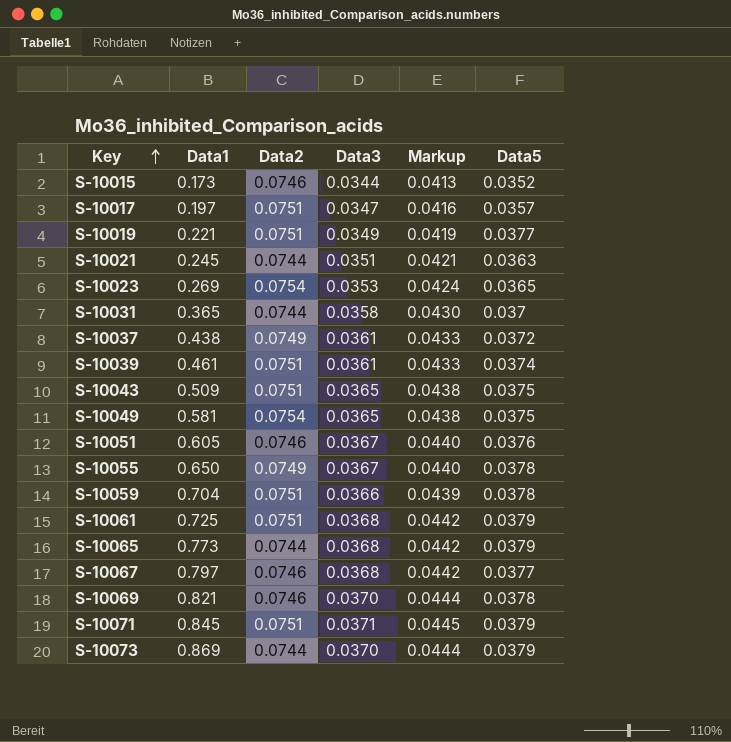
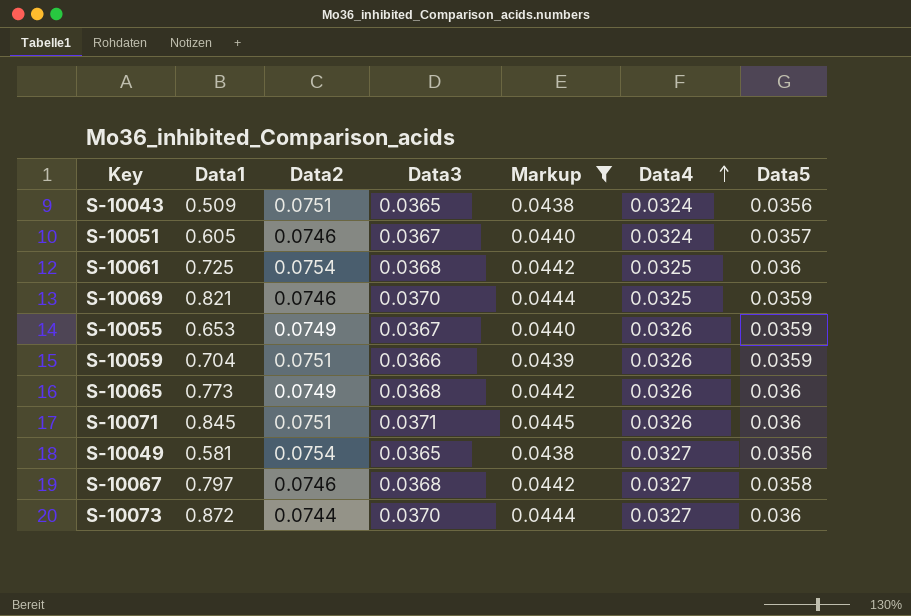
filter: none -> Markup >= 0.0438
row order: Key ascending -> Data4 ascending
column Data4 | position: none -> 6
S-10043 | Data5: 0.0375 -> 0.0356
S-10051 | Data5: 0.0376 -> 0.0357
S-10061 | Data2: 0.0751 -> 0.0754
S-10061 | Data5: 0.0379 -> 0.036
S-10069 | Data5: 0.0378 -> 0.0359
S-10055 | Data1: 0.650 -> 0.653
S-10055 | Data5: 0.0378 -> 0.0359
S-10059 | Data5: 0.0378 -> 0.0359
S-10065 | Data2: 0.0744 -> 0.0749
S-10065 | Data5: 0.0379 -> 0.036
S-10071 | Data5: 0.0379 -> 0.036
S-10049 | Data5: 0.0375 -> 0.0356
S-10067 | Data5: 0.0377 -> 0.0358
S-10073 | Data1: 0.869 -> 0.872
S-10073 | Data5: 0.0379 -> 0.036

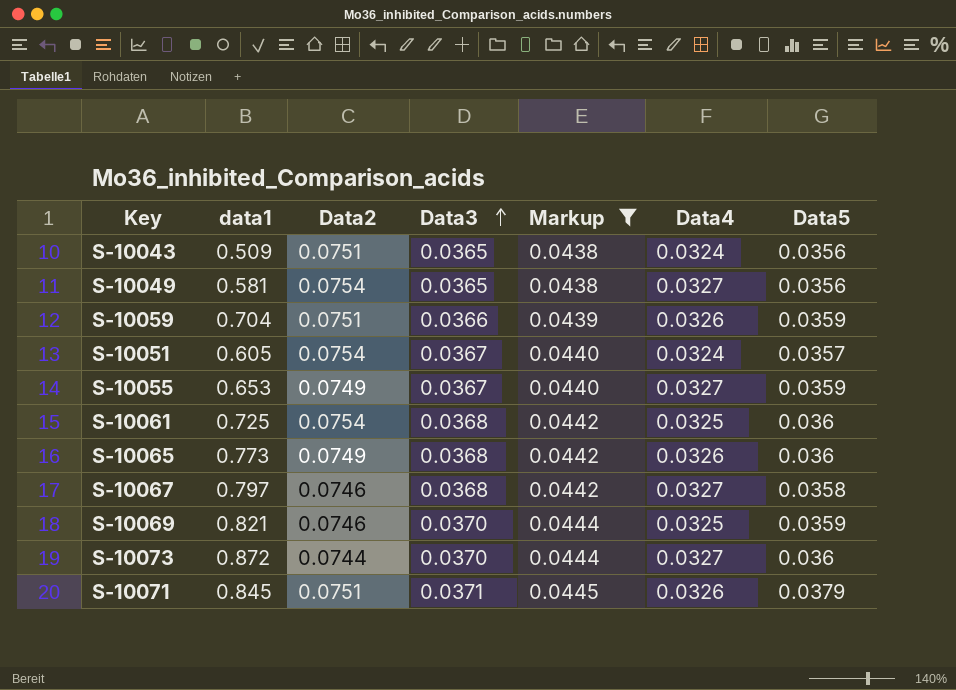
row order: Data4 ascending -> Data3 ascending
column name: Data1 -> data1
S-10051 | Data2: 0.0746 -> 0.0754
S-10055 | Data4: 0.0326 -> 0.0327
S-10071 | Data5: 0.036 -> 0.0379

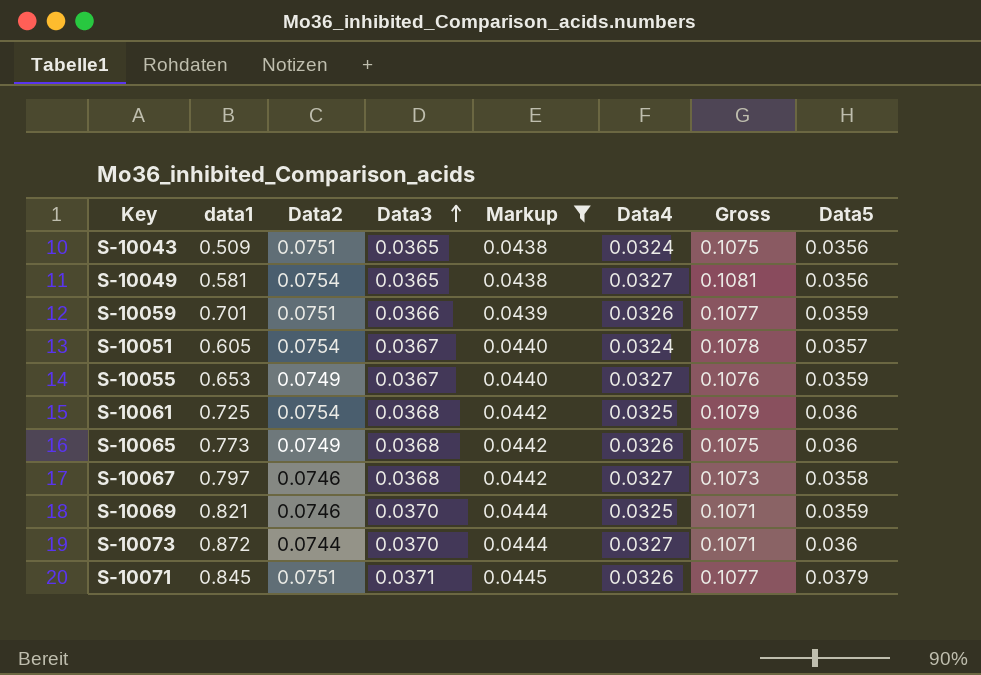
column Gross | formula: none -> [Data2] + [Data4]
S-10059 | data1: 0.704 -> 0.701

